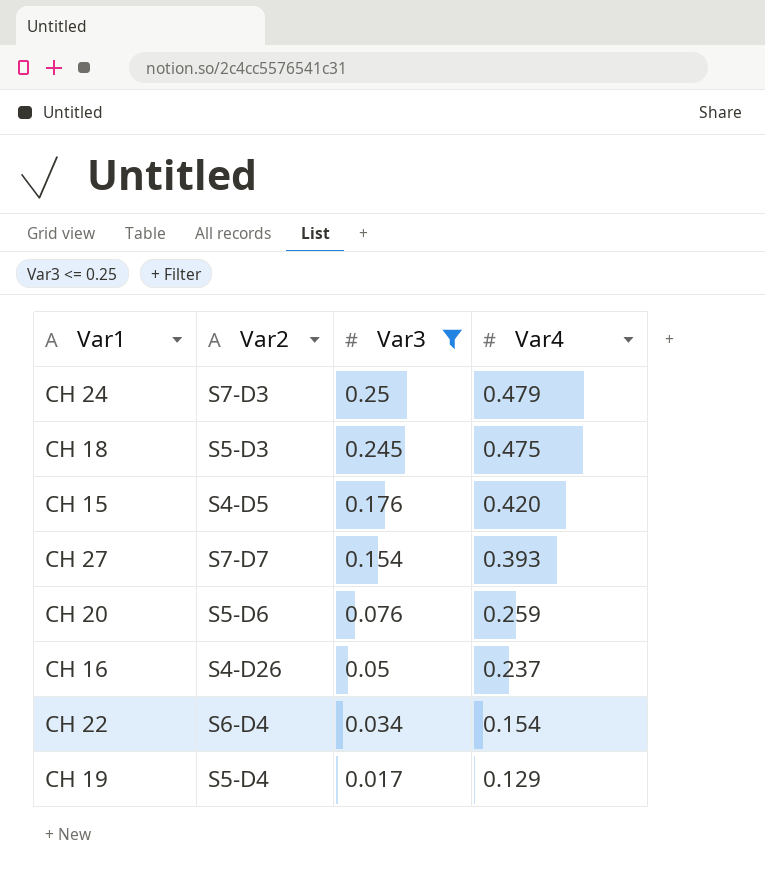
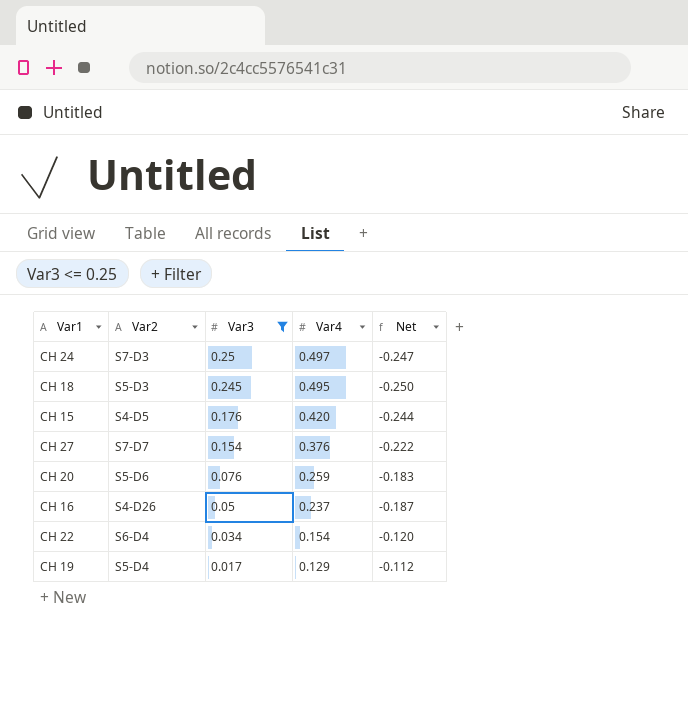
column Net | formula: none -> [Var3] - [Var4]
CH 24 | Var4: 0.479 -> 0.497
CH 18 | Var4: 0.475 -> 0.495
CH 27 | Var4: 0.393 -> 0.376

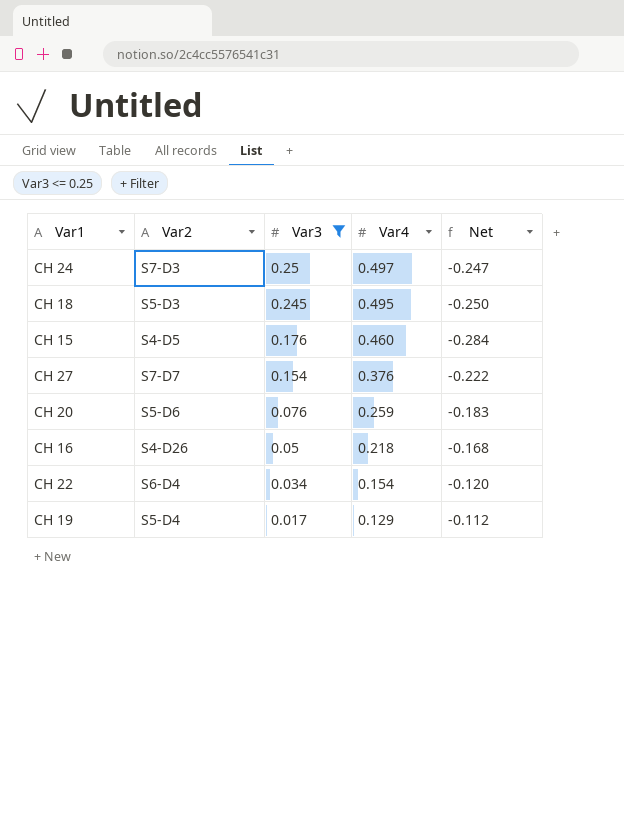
CH 15 | Var4: 0.420 -> 0.460
CH 15 | Net: -0.244 -> -0.284
CH 16 | Var4: 0.237 -> 0.218
CH 16 | Net: -0.187 -> -0.168

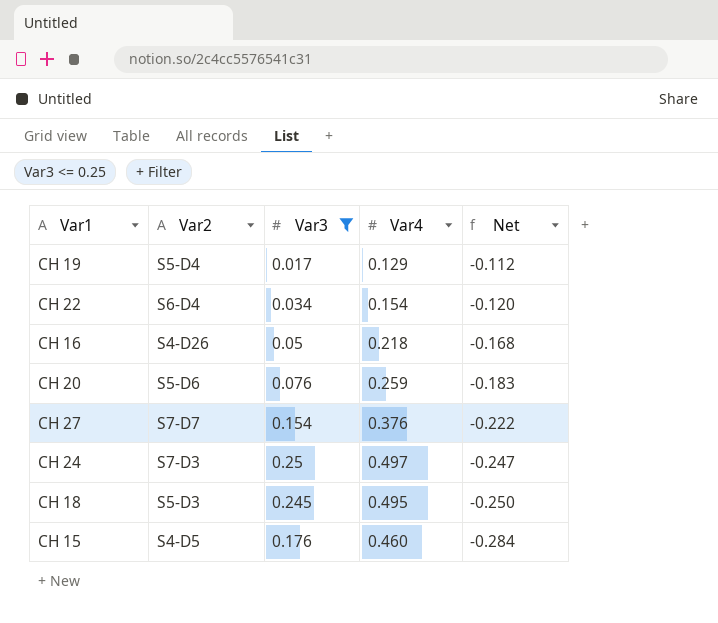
row order: Var3 descending -> Net descending

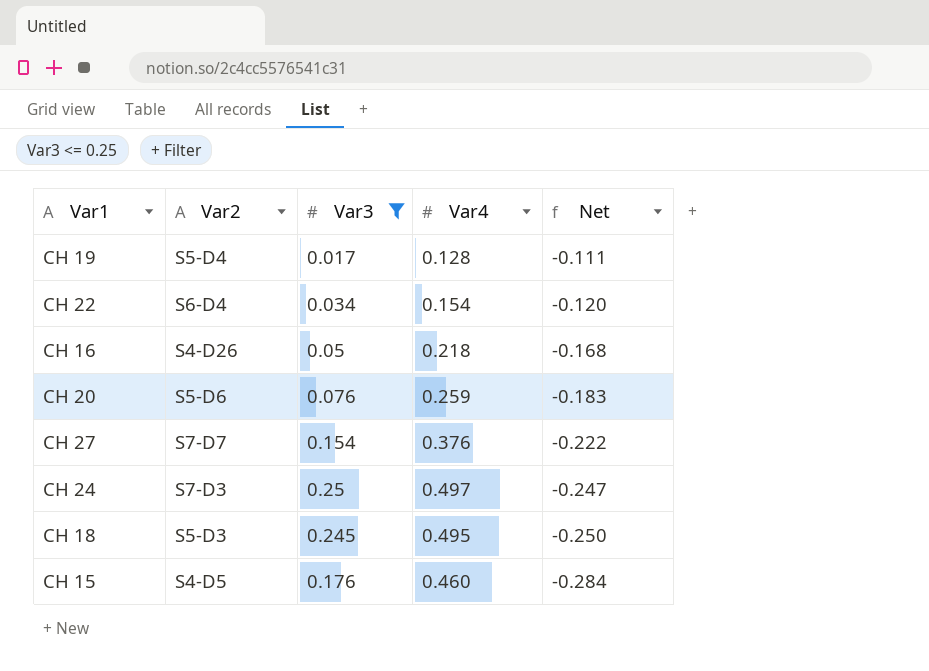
CH 19 | Var4: 0.129 -> 0.128
CH 19 | Net: -0.112 -> -0.111

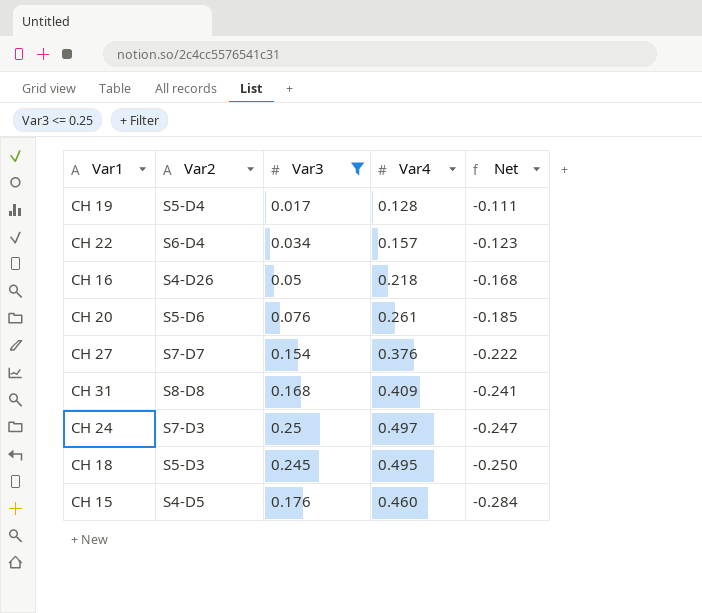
CH 22 | Var4: 0.154 -> 0.157
CH 22 | Net: -0.120 -> -0.123
CH 20 | Var4: 0.259 -> 0.261
CH 20 | Net: -0.183 -> -0.185
row CH 31: none -> S8-D8 | 0.168 | 0.409 | -0.241

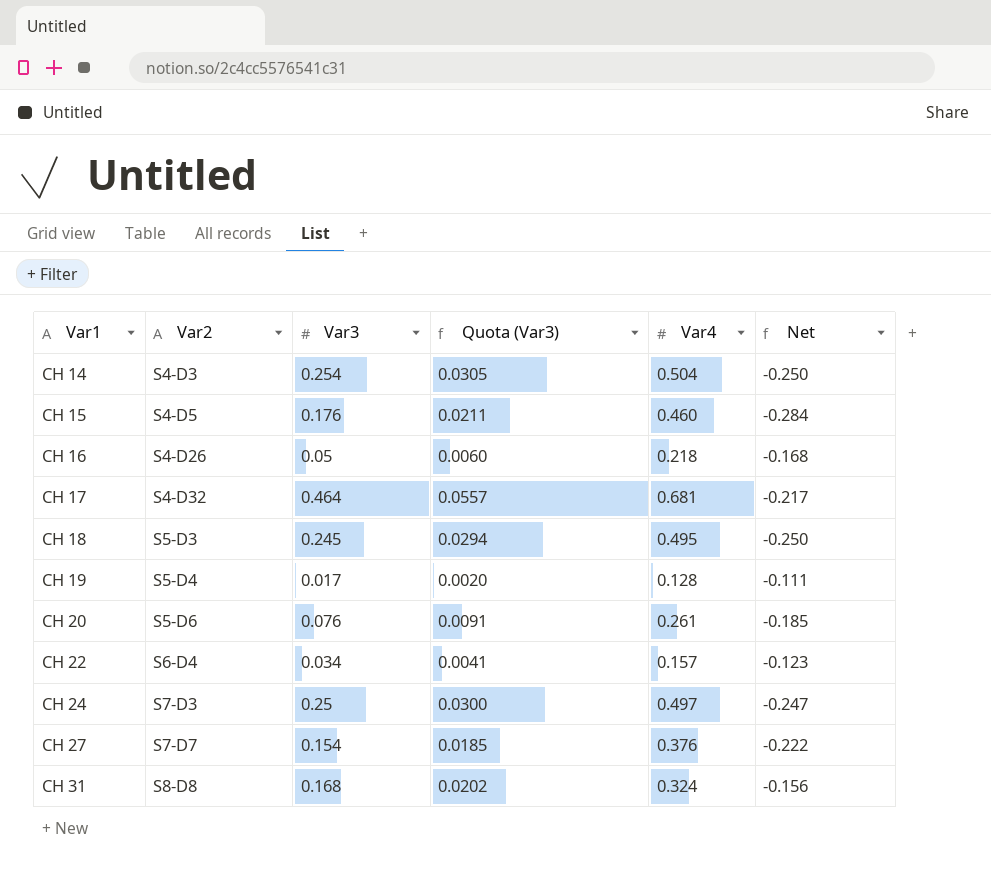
filter: Var3 <= 0.25 -> none
row order: Net descending -> Var1 ascending
column Quota (Var3) | formula: none -> [Var3] * 0.12
CH 31 | Var4: 0.409 -> 0.324
CH 31 | Net: -0.241 -> -0.156

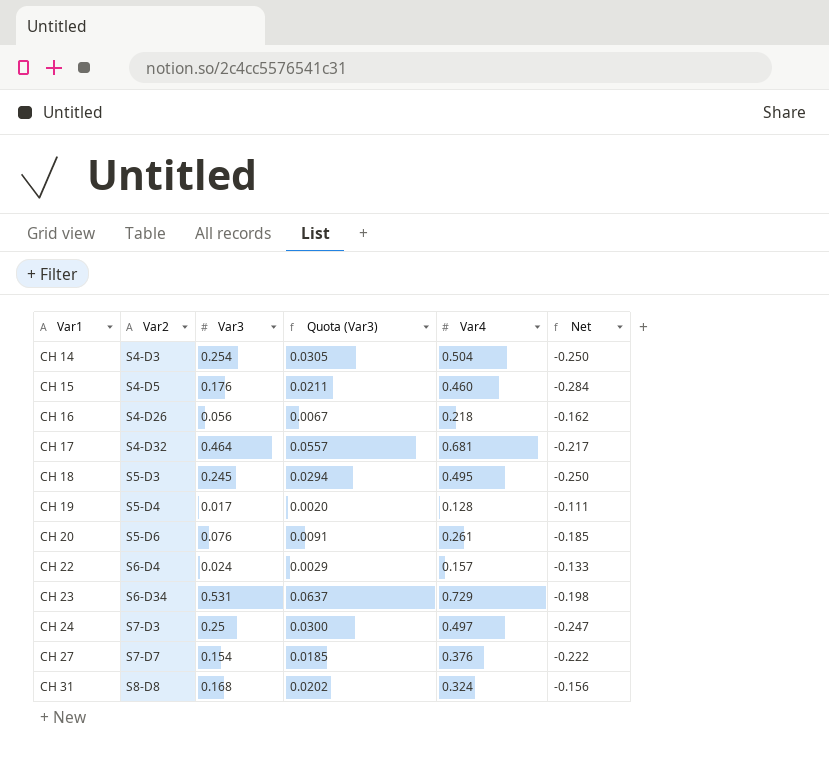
CH 16 | Var3: 0.05 -> 0.056
CH 16 | Quota (Var3): 0.0060 -> 0.0067
CH 16 | Net: -0.168 -> -0.162
CH 22 | Var3: 0.034 -> 0.024
CH 22 | Quota (Var3): 0.0041 -> 0.0029
CH 22 | Net: -0.123 -> -0.133
row CH 23: none -> S6-D34 | 0.531 | 0.0637 | 0.729 | -0.198

